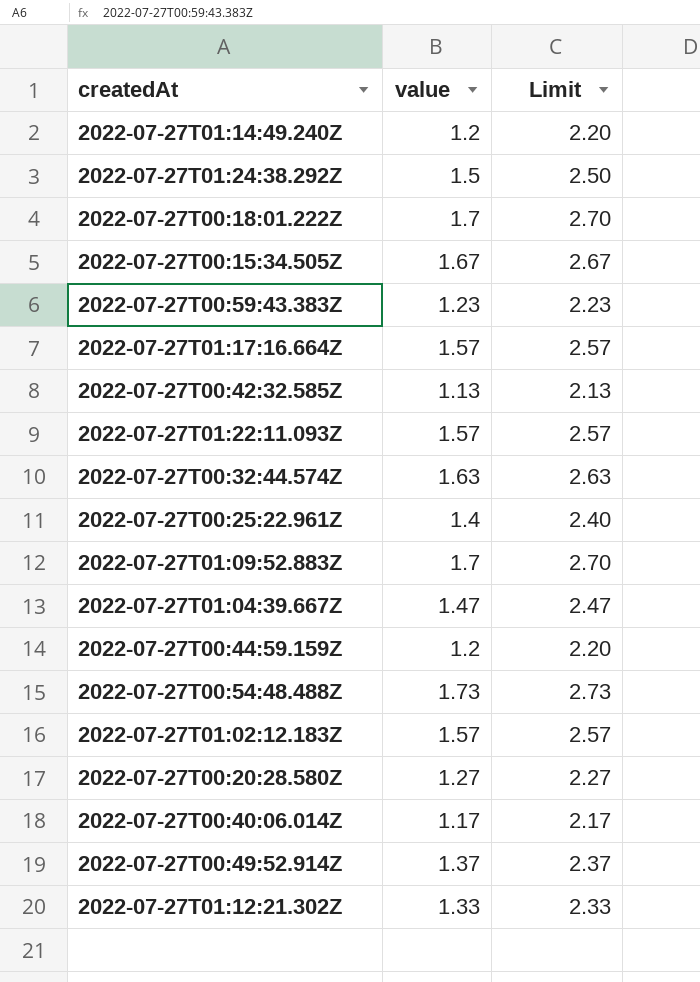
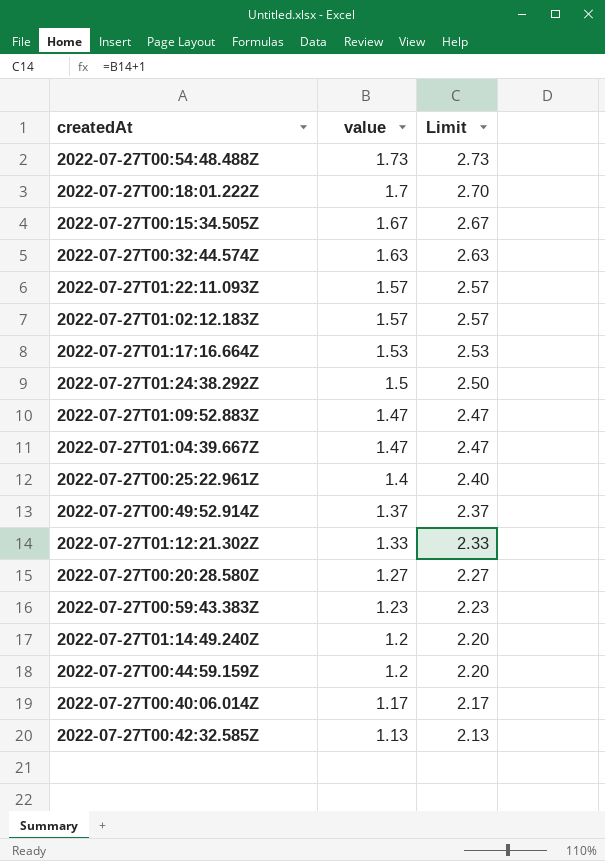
row order: none -> value descending
2022-07-27T01:17:16.664Z | value: 1.57 -> 1.53
2022-07-27T01:17:16.664Z | Limit: 2.57 -> 2.53
2022-07-27T01:09:52.883Z | value: 1.7 -> 1.47
2022-07-27T01:09:52.883Z | Limit: 2.70 -> 2.47

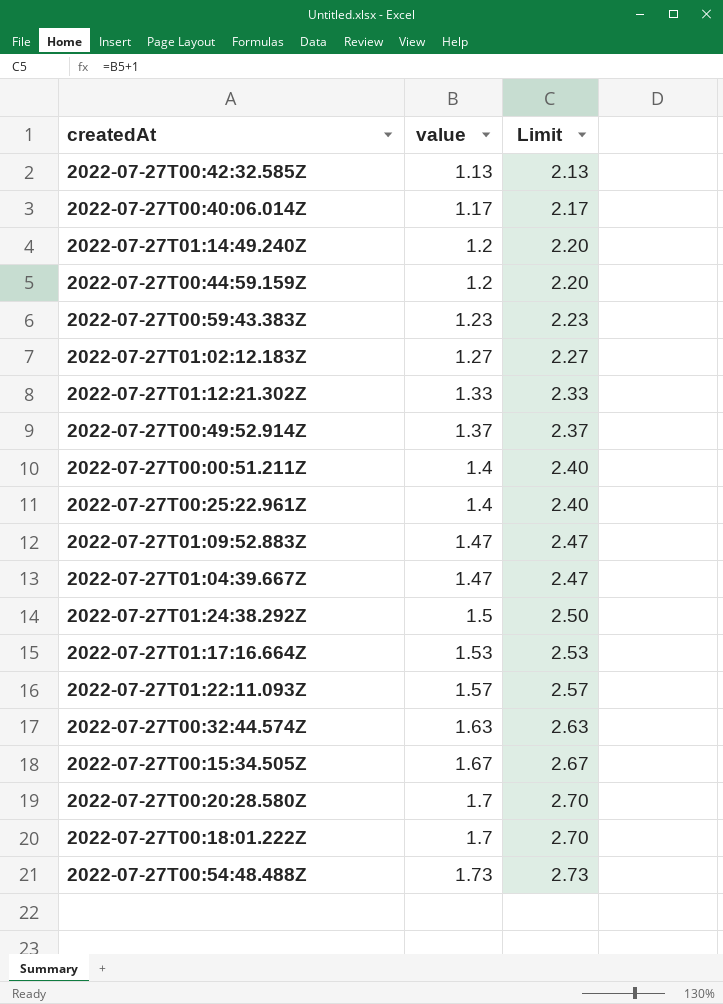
row order: value descending -> value ascending
2022-07-27T01:02:12.183Z | value: 1.57 -> 1.27
2022-07-27T01:02:12.183Z | Limit: 2.57 -> 2.27
row 2022-07-27T00:00:51.211Z: none -> 1.4 | 2.40
2022-07-27T00:20:28.580Z | value: 1.27 -> 1.7
2022-07-27T00:20:28.580Z | Limit: 2.27 -> 2.70

